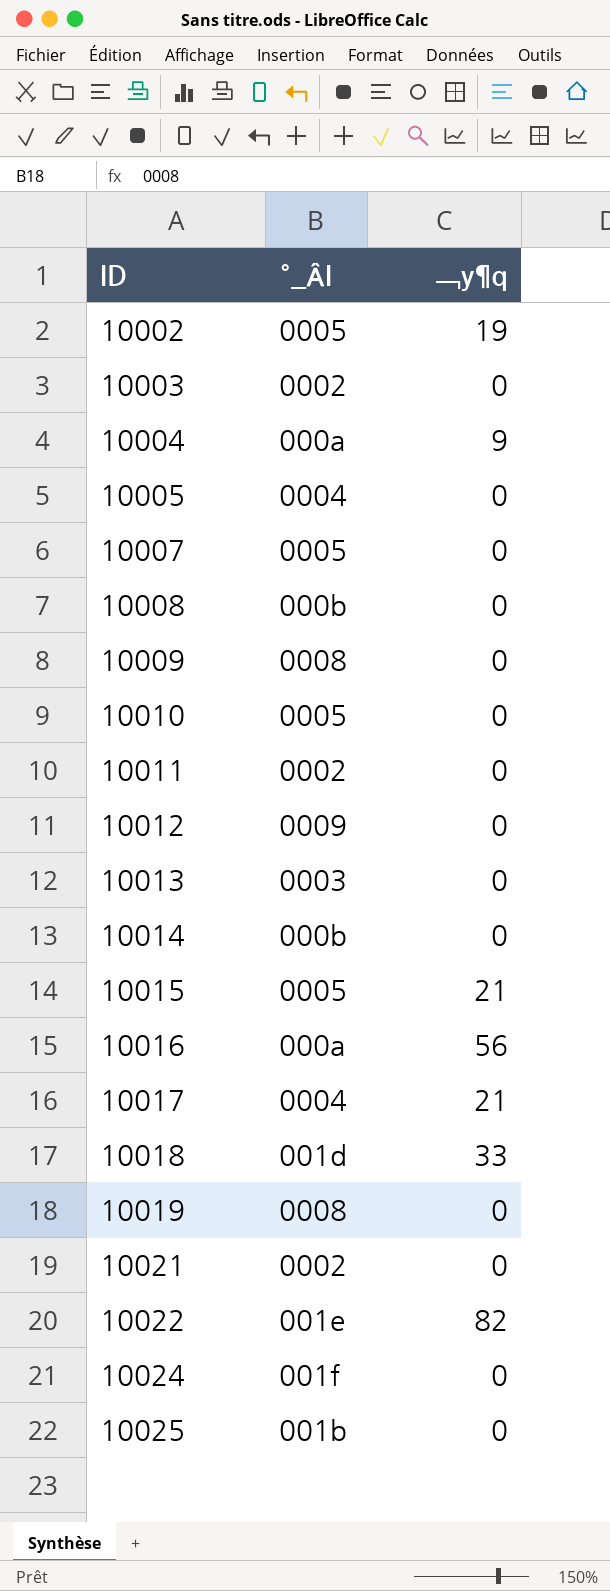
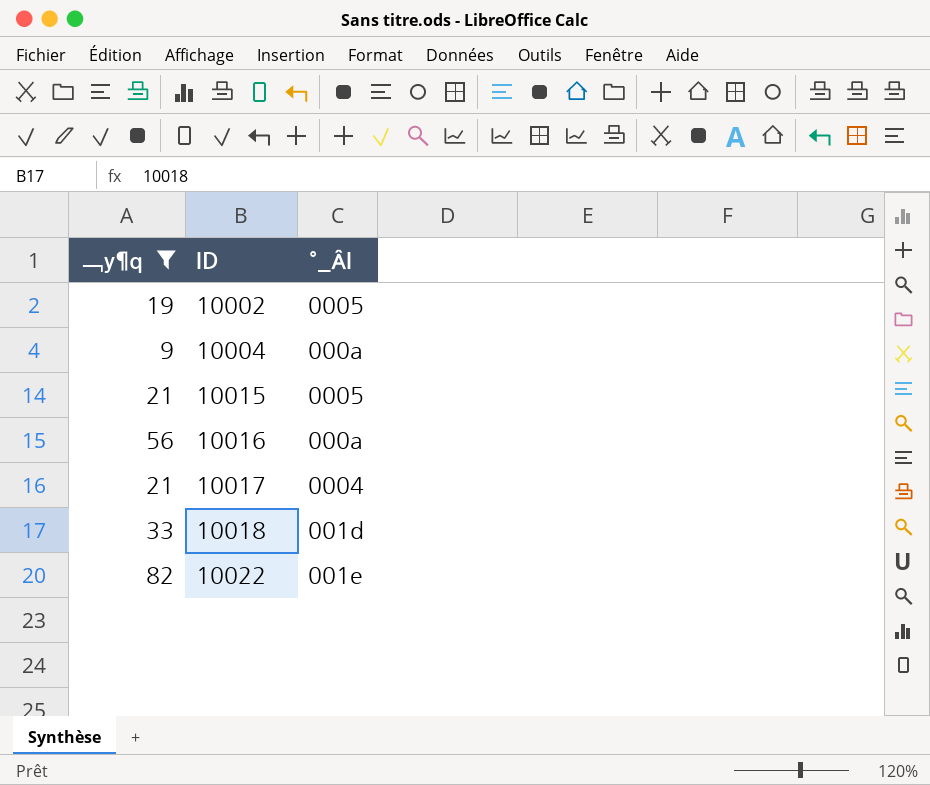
filter: none -> ¬y¶q != 0
column ¬y¶q | position: 3 -> 1

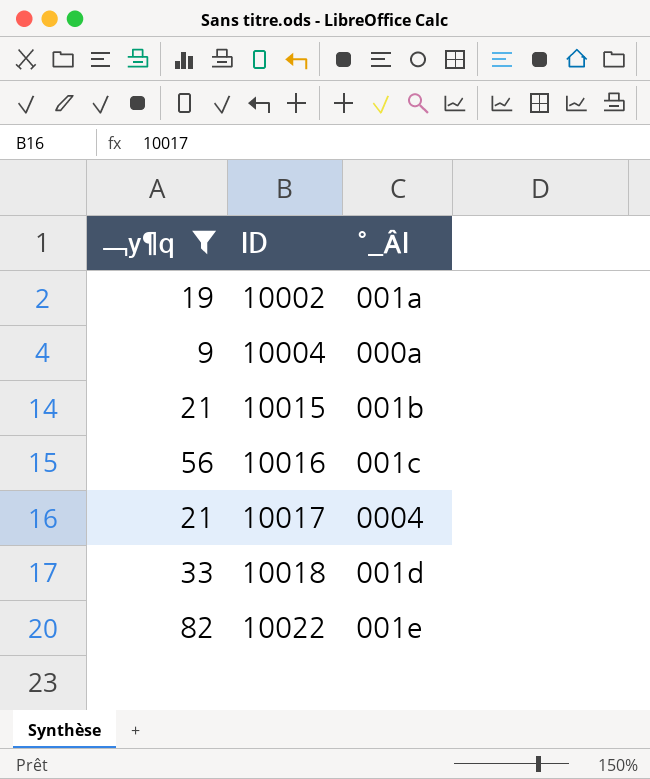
10002 | °_ÂI: 0005 -> 001a
10015 | °_ÂI: 0005 -> 001b
10016 | °_ÂI: 000a -> 001c

